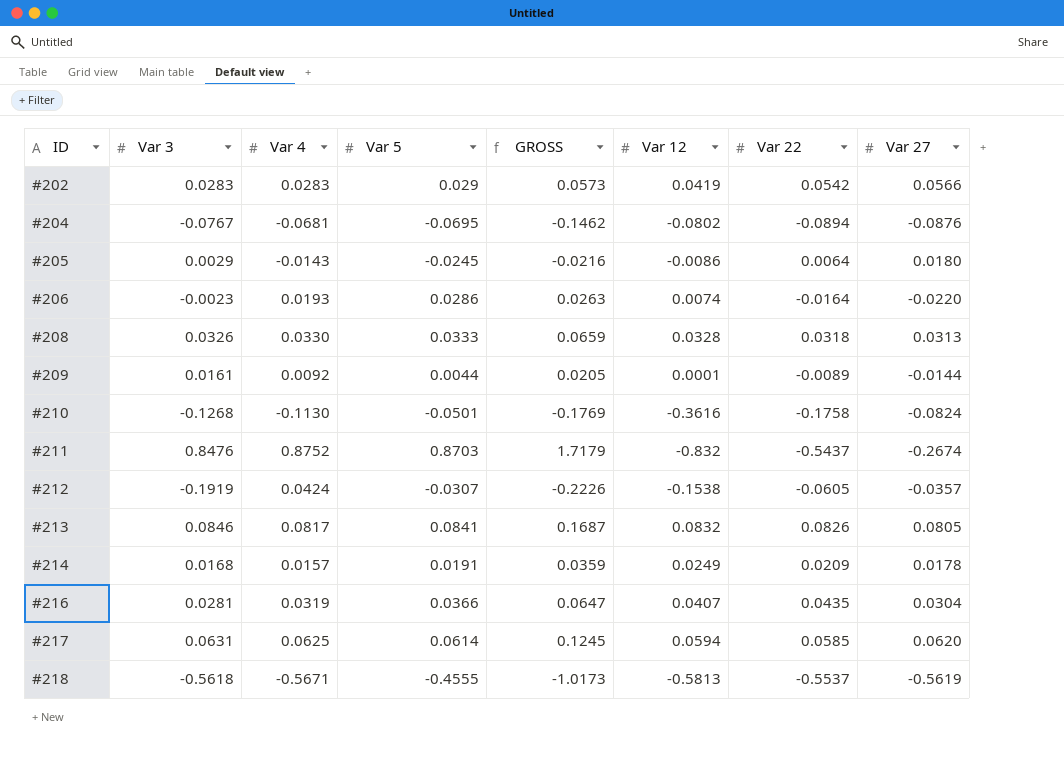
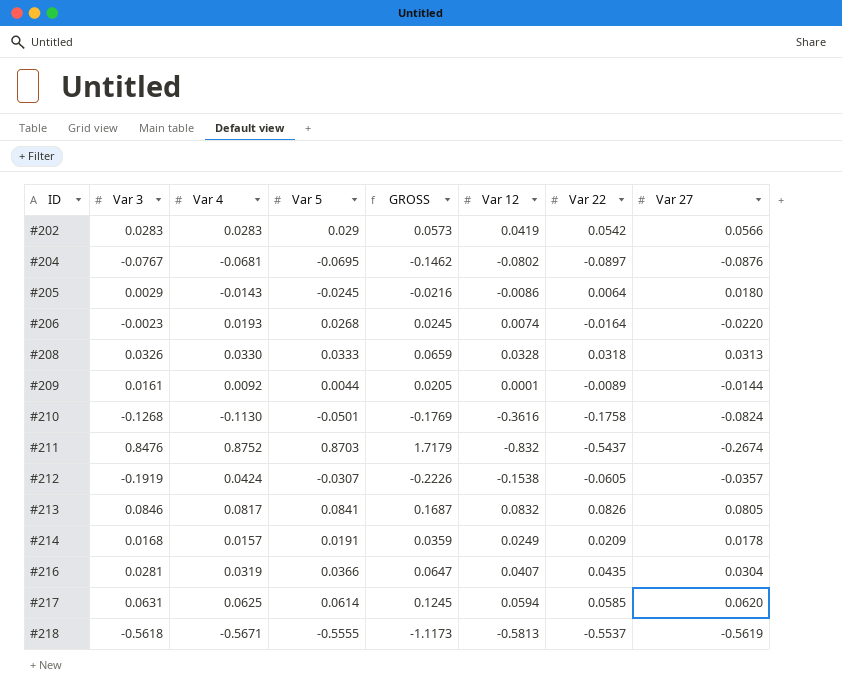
#204 | Var 22: -0.0894 -> -0.0897
#206 | Var 5: 0.0286 -> 0.0268
#206 | GROSS: 0.0263 -> 0.0245
#218 | Var 5: -0.4555 -> -0.5555
#218 | GROSS: -1.0173 -> -1.1173

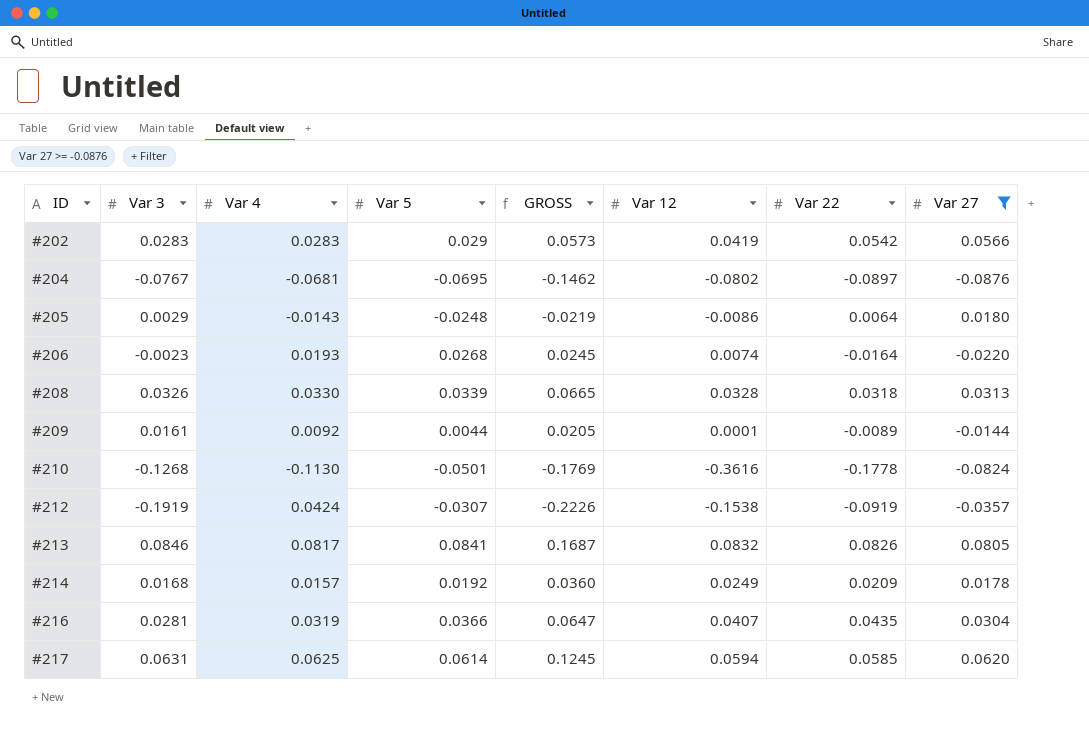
filter: none -> Var 27 >= -0.0876
#205 | Var 5: -0.0245 -> -0.0248
#205 | GROSS: -0.0216 -> -0.0219
#208 | Var 5: 0.0333 -> 0.0339
#208 | GROSS: 0.0659 -> 0.0665
#210 | Var 22: -0.1758 -> -0.1778
#212 | Var 22: -0.0605 -> -0.0919
#214 | Var 5: 0.0191 -> 0.0192
#214 | GROSS: 0.0359 -> 0.0360

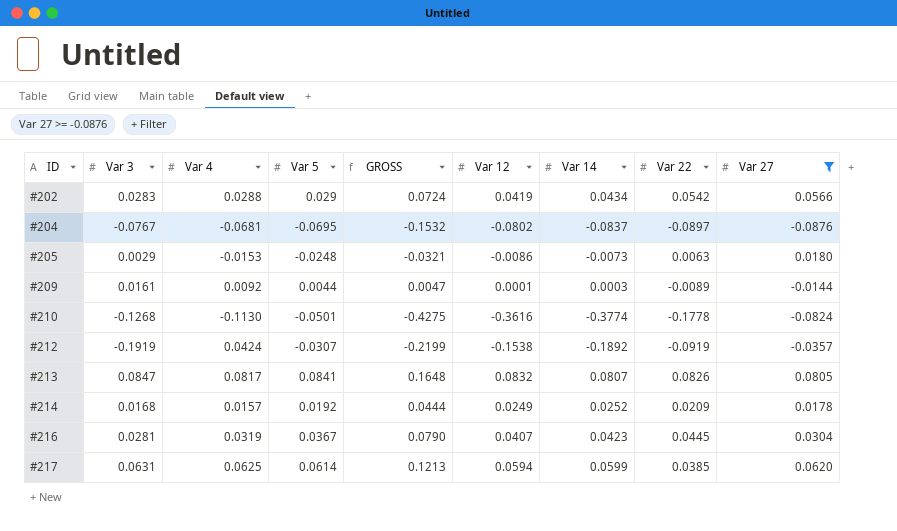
column GROSS | formula: [Var 3] + [Var 5] -> [Var 5] + [Var 14]
column Var 14 | position: none -> 7
row #206: -0.0023 | 0.0193 | 0.0268 | 0.0245 | 0.0074 | -0.0164 | -0.0220 -> none
row #208: 0.0326 | 0.0330 | 0.0339 | 0.0665 | 0.0328 | 0.0318 | 0.0313 -> none
#202 | Var 4: 0.0283 -> 0.0288
#205 | Var 4: -0.0143 -> -0.0153
#205 | Var 22: 0.0064 -> 0.0063
#213 | Var 3: 0.0846 -> 0.0847
#216 | Var 5: 0.0366 -> 0.0367
#216 | Var 22: 0.0435 -> 0.0445
#217 | Var 22: 0.0585 -> 0.0385

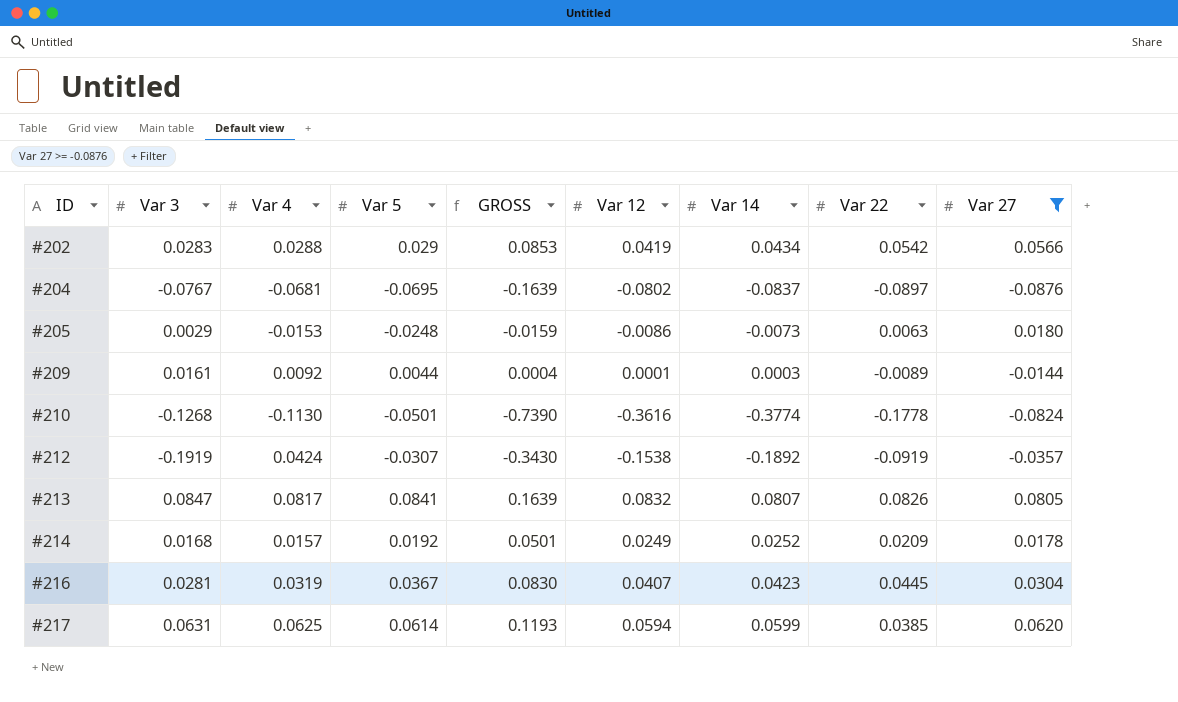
column GROSS | formula: [Var 5] + [Var 14] -> [Var 12] + [Var 14]

